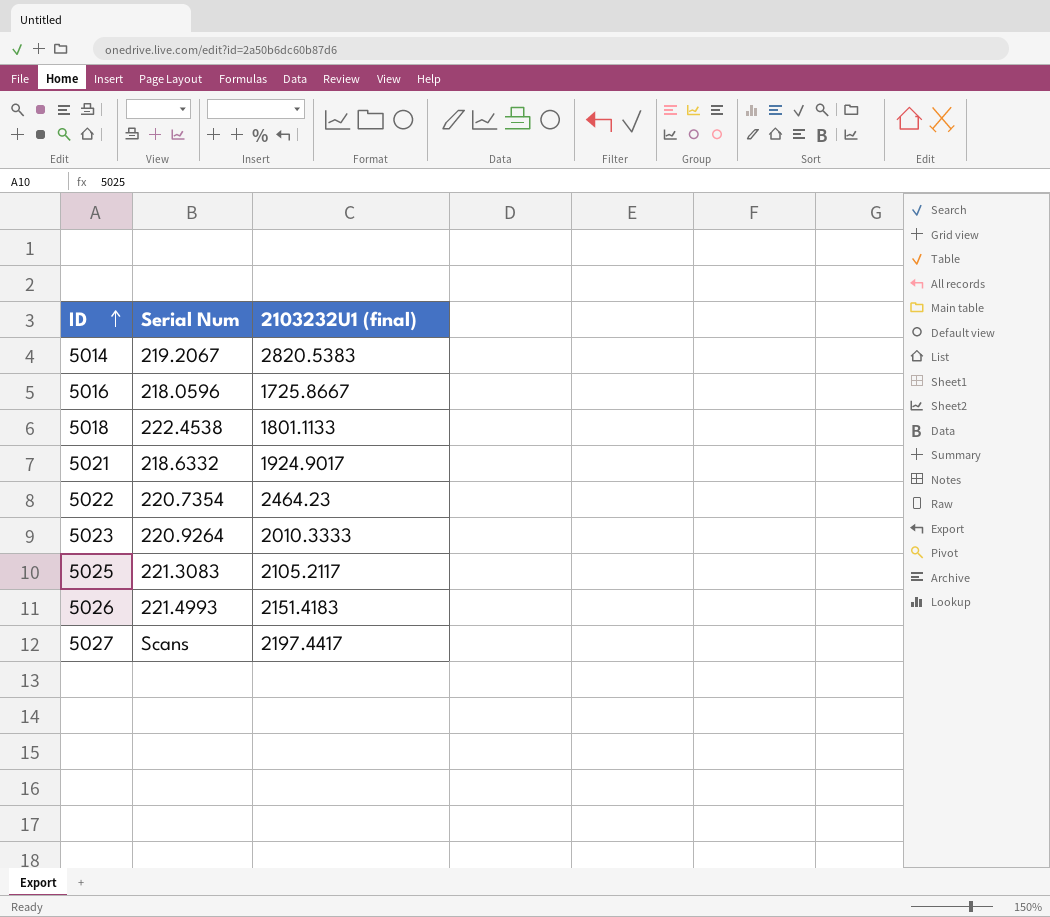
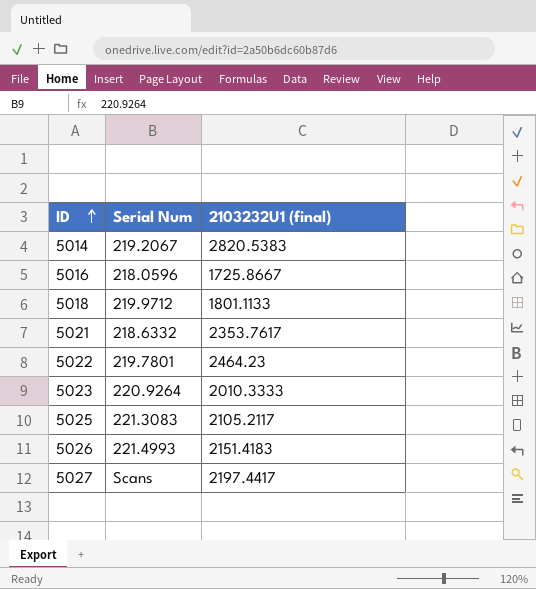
5018 | Serial Num: 222.4538 -> 219.9712
5021 | 2103232U1 (final): 1924.9017 -> 2353.7617
5022 | Serial Num: 220.7354 -> 219.7801

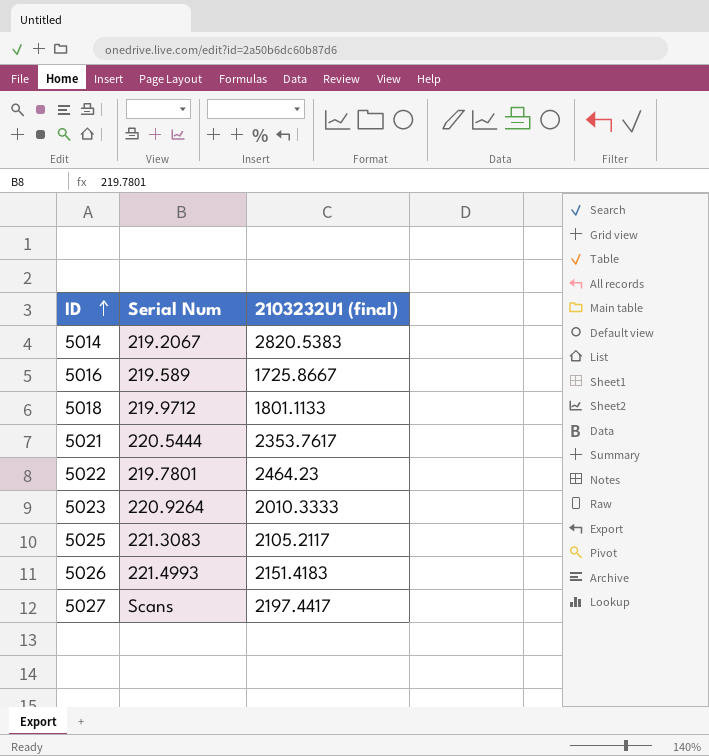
5016 | Serial Num: 218.0596 -> 219.589
5021 | Serial Num: 218.6332 -> 220.5444

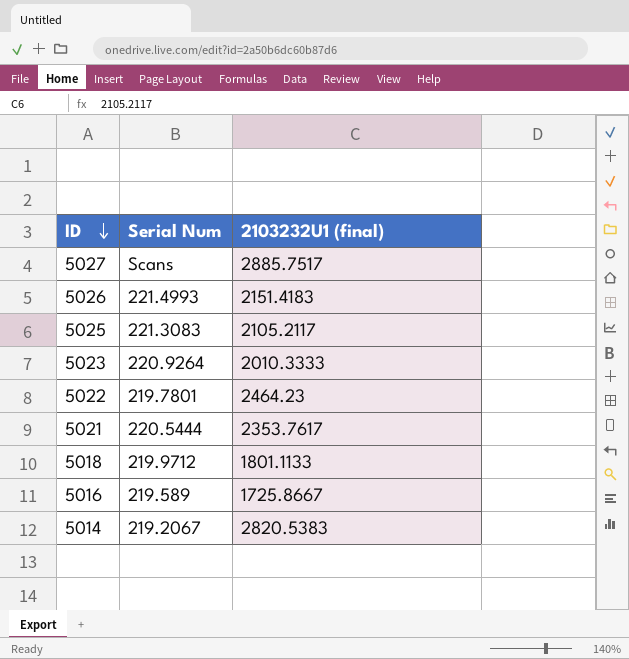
row order: ID ascending -> ID descending
5027 | 2103232U1 (final): 2197.4417 -> 2885.7517

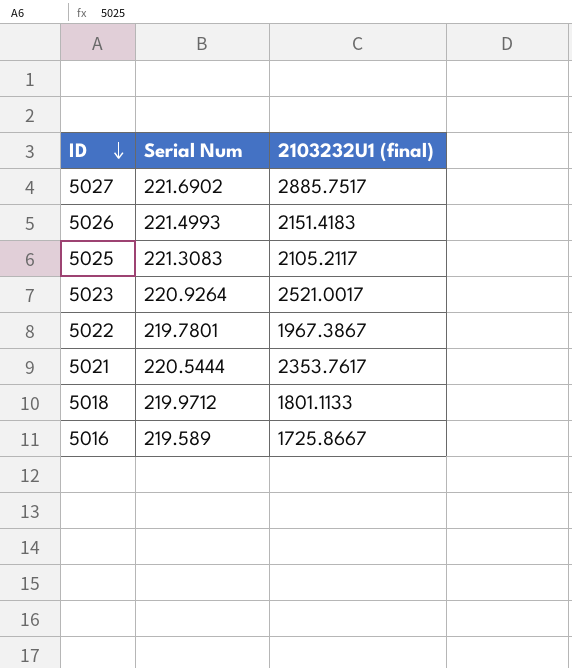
row 5014: 219.2067 | 2820.5383 -> none
5027 | Serial Num: Scans -> 221.6902
5023 | 2103232U1 (final): 2010.3333 -> 2521.0017
5022 | 2103232U1 (final): 2464.23 -> 1967.3867

